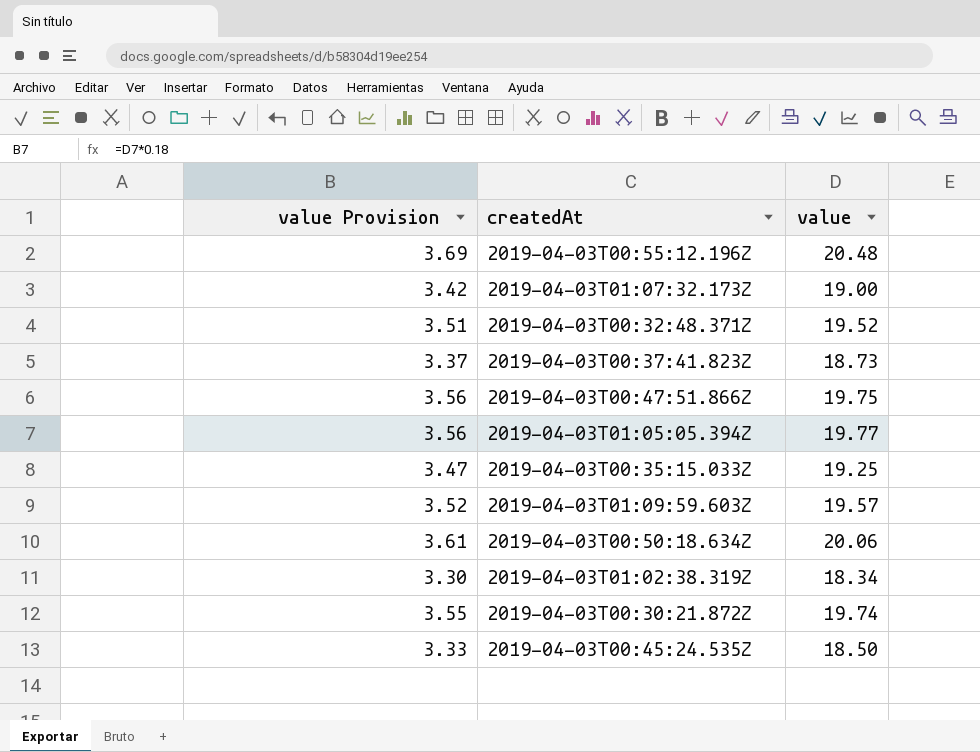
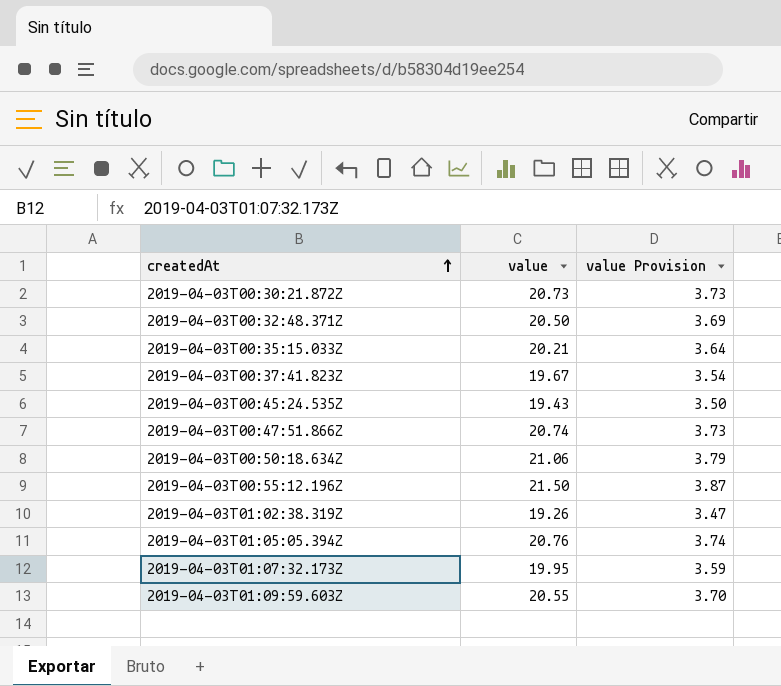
row order: none -> createdAt ascending
column value Provision | position: 1 -> 3
2019-04-03T00:30:21.872Z | value: 19.74 -> 20.73
2019-04-03T00:30:21.872Z | value Provision: 3.55 -> 3.73
2019-04-03T00:32:48.371Z | value: 19.52 -> 20.50
2019-04-03T00:32:48.371Z | value Provision: 3.51 -> 3.69
2019-04-03T00:35:15.033Z | value: 19.25 -> 20.21
2019-04-03T00:35:15.033Z | value Provision: 3.47 -> 3.64
2019-04-03T00:37:41.823Z | value: 18.73 -> 19.67
2019-04-03T00:37:41.823Z | value Provision: 3.37 -> 3.54
2019-04-03T00:45:24.535Z | value: 18.50 -> 19.43
2019-04-03T00:45:24.535Z | value Provision: 3.33 -> 3.50
2019-04-03T00:47:51.866Z | value: 19.75 -> 20.74
2019-04-03T00:47:51.866Z | value Provision: 3.56 -> 3.73
2019-04-03T00:50:18.634Z | value: 20.06 -> 21.06
2019-04-03T00:50:18.634Z | value Provision: 3.61 -> 3.79
2019-04-03T00:55:12.196Z | value: 20.48 -> 21.50
2019-04-03T00:55:12.196Z | value Provision: 3.69 -> 3.87
2019-04-03T01:02:38.319Z | value: 18.34 -> 19.26
2019-04-03T01:02:38.319Z | value Provision: 3.30 -> 3.47
2019-04-03T01:05:05.394Z | value: 19.77 -> 20.76
2019-04-03T01:05:05.394Z | value Provision: 3.56 -> 3.74
2019-04-03T01:07:32.173Z | value: 19.00 -> 19.95
2019-04-03T01:07:32.173Z | value Provision: 3.42 -> 3.59
2019-04-03T01:09:59.603Z | value: 19.57 -> 20.55
2019-04-03T01:09:59.603Z | value Provision: 3.52 -> 3.70

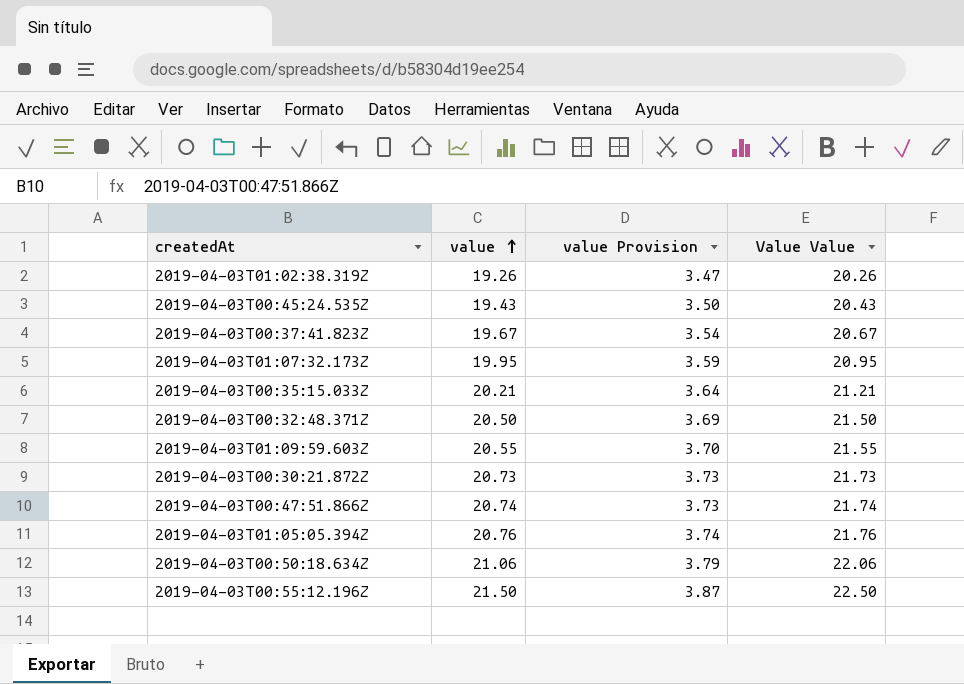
row order: createdAt ascending -> value ascending
column Value Value | formula: none -> [value] + 1

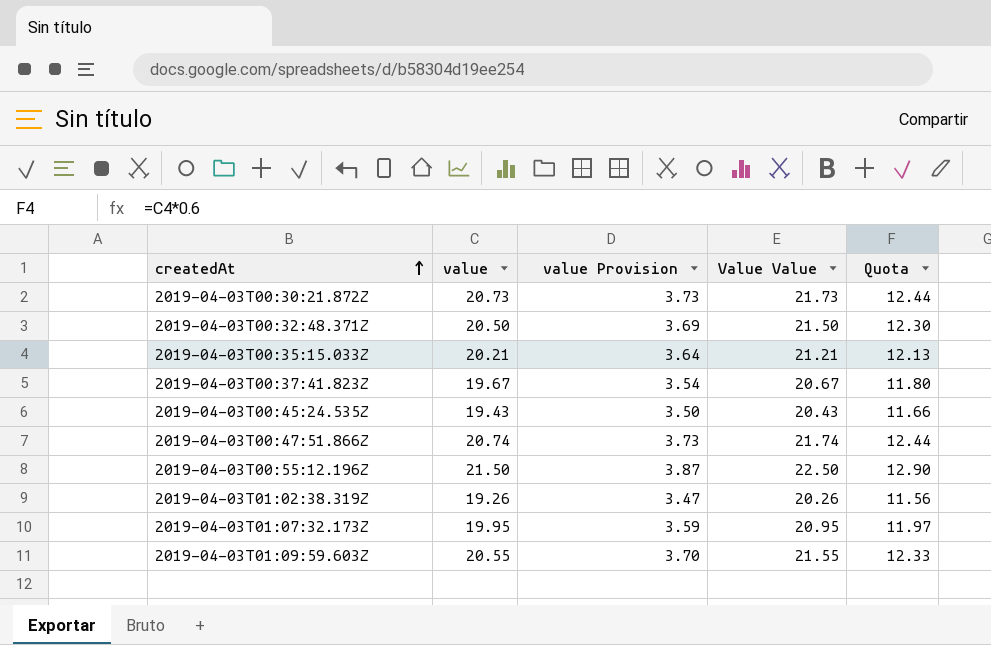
row order: value ascending -> createdAt ascending
column Quota | formula: none -> [value] * 0.6
row 2019-04-03T01:05:05.394Z: 20.76 | 3.74 | 21.76 -> none
row 2019-04-03T00:50:18.634Z: 21.06 | 3.79 | 22.06 -> none

